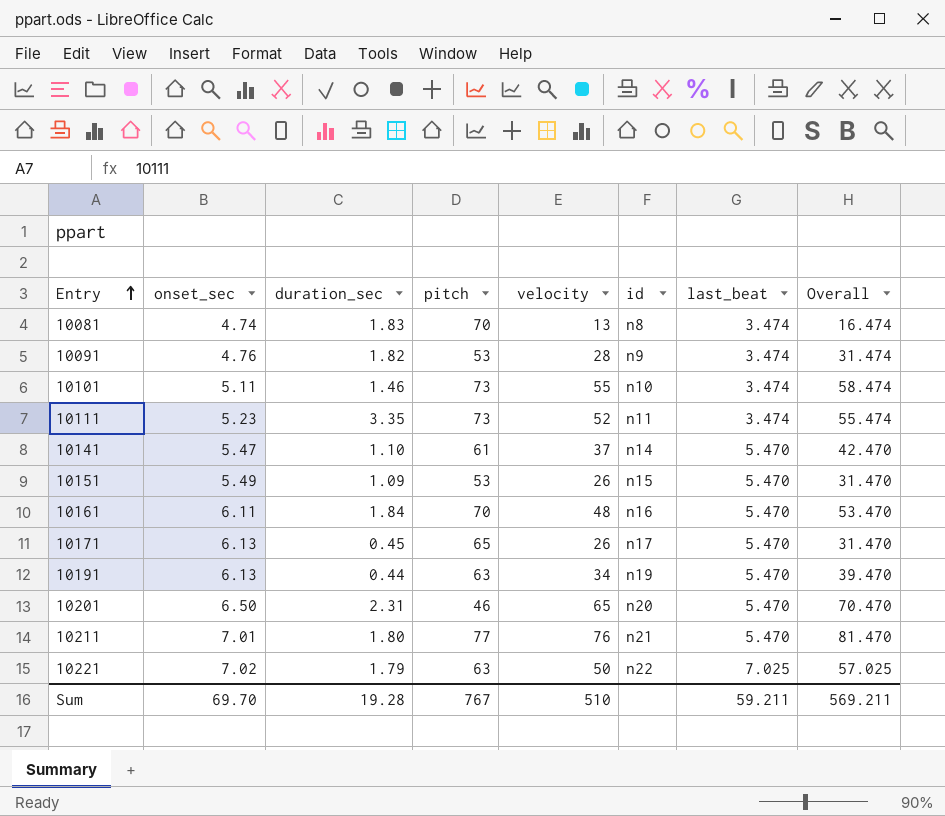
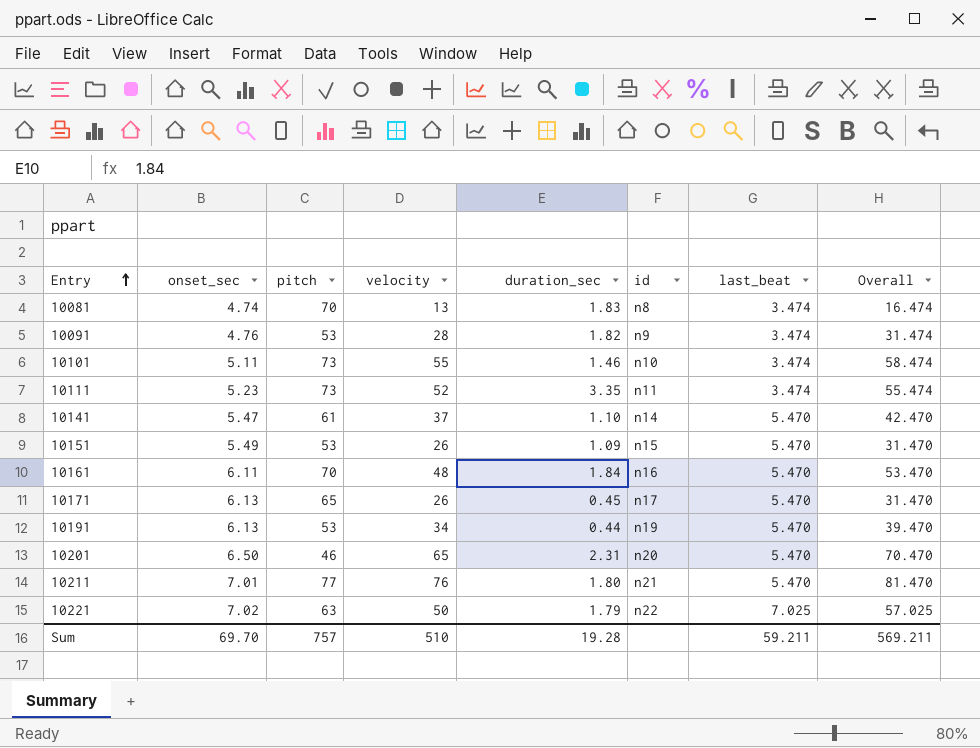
column duration_sec | position: 3 -> 5
10191 | pitch: 63 -> 53
Sum | pitch: 767 -> 757

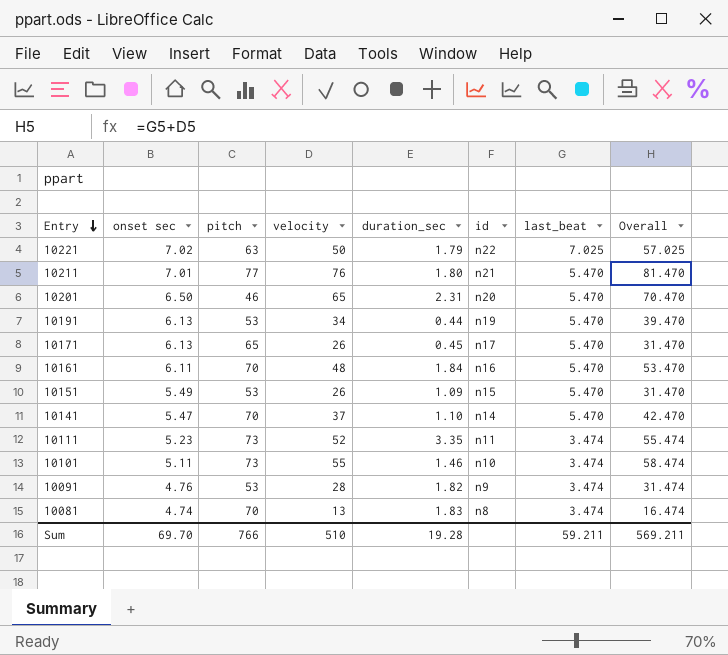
row order: Entry ascending -> Entry descending
column name: onset_sec -> onset sec
10141 | pitch: 61 -> 70
Sum | pitch: 757 -> 766

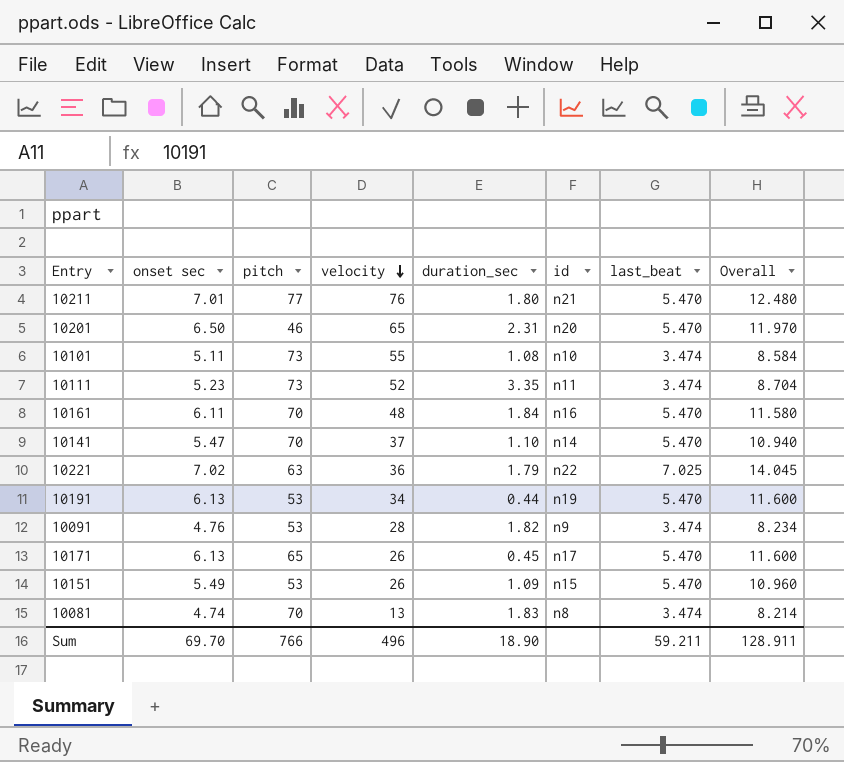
row order: Entry descending -> velocity descending
column Overall | formula: [velocity] + [last_beat] -> [onset sec] + [last_beat]
10101 | duration_sec: 1.46 -> 1.08
10221 | velocity: 50 -> 36
Sum | velocity: 510 -> 496
Sum | duration_sec: 19.28 -> 18.90
Sum | Overall: 569.211 -> 128.911

